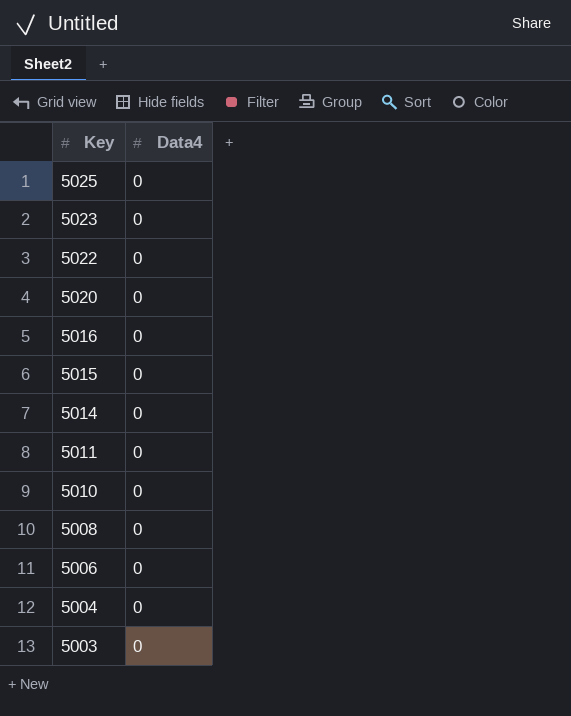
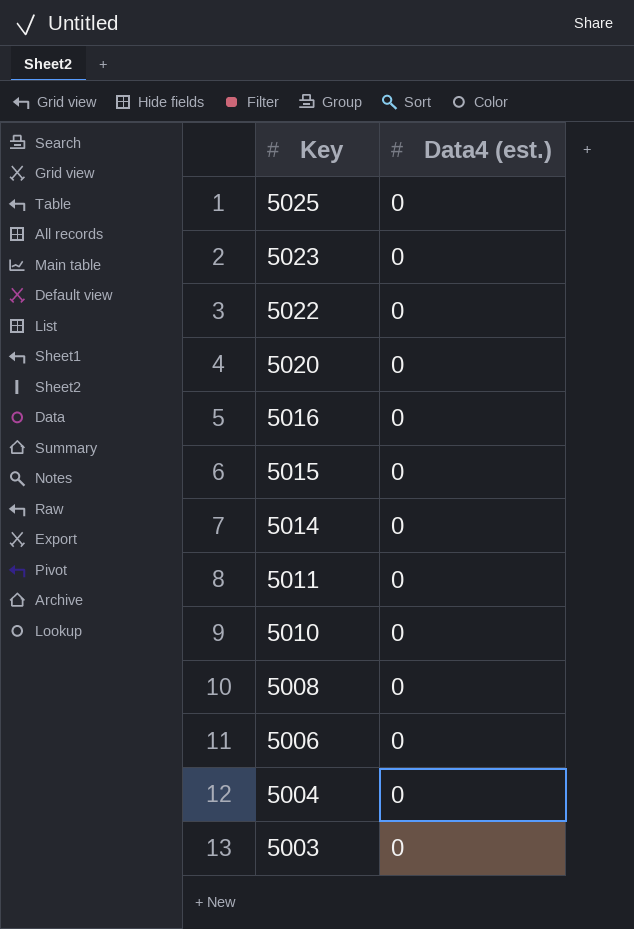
column name: Data4 -> Data4 (est.)

